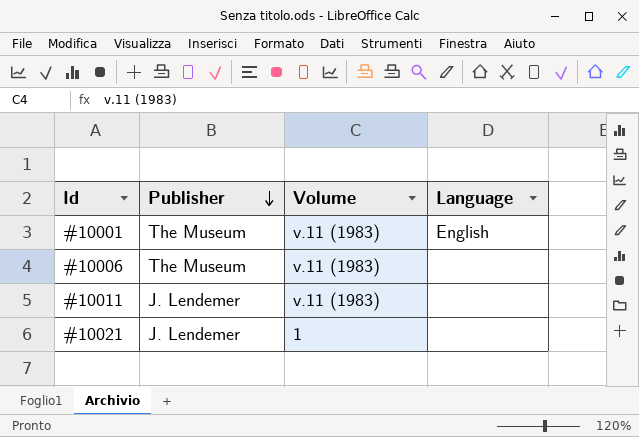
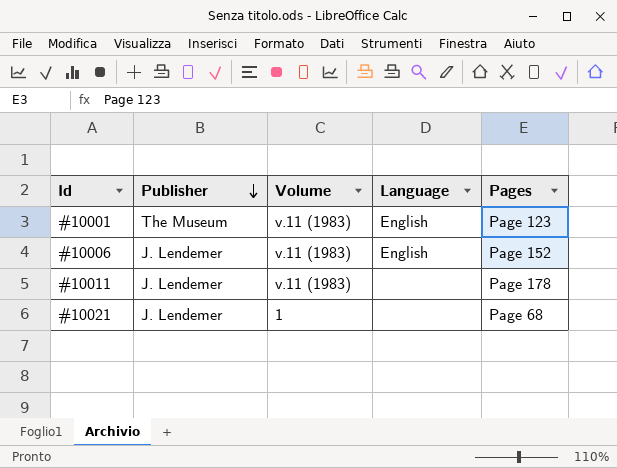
column Pages | position: none -> 5
#10006 | Publisher: The Museum -> J. Lendemer
#10006 | Language: none -> English

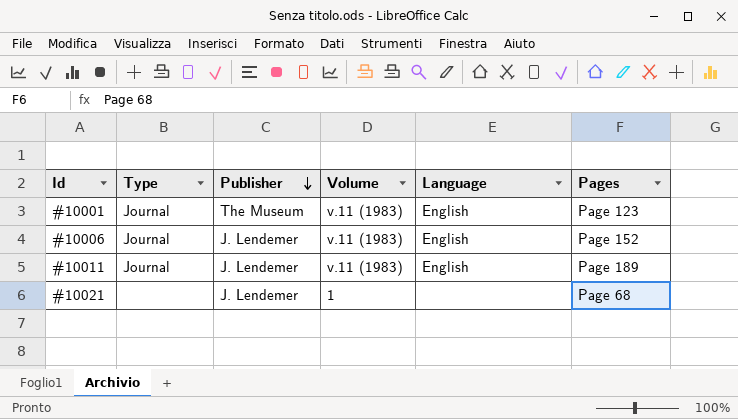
column Type | position: none -> 2
#10011 | Language: none -> English
#10011 | Pages: Page 178 -> Page 189

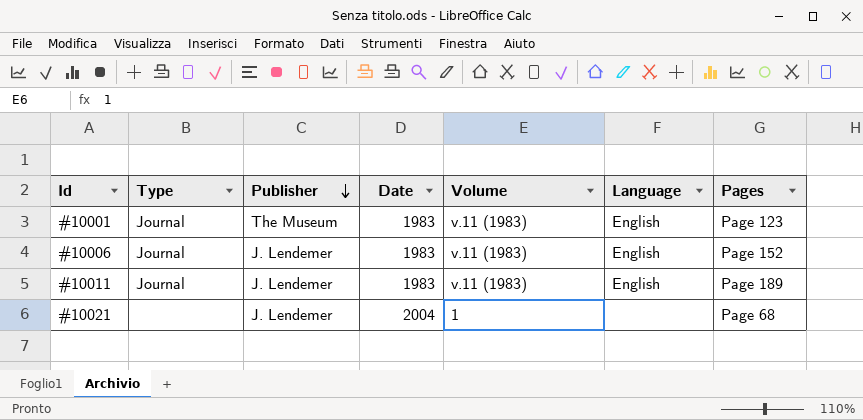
column Date | position: none -> 4

